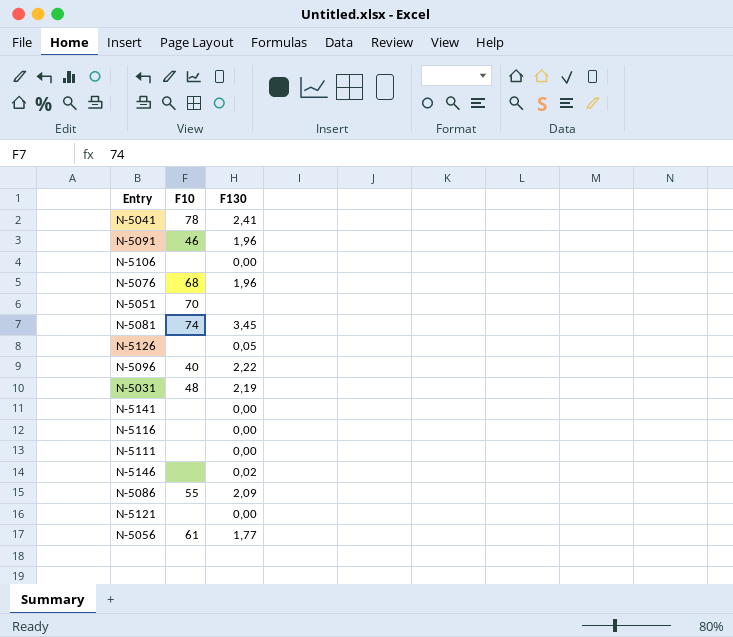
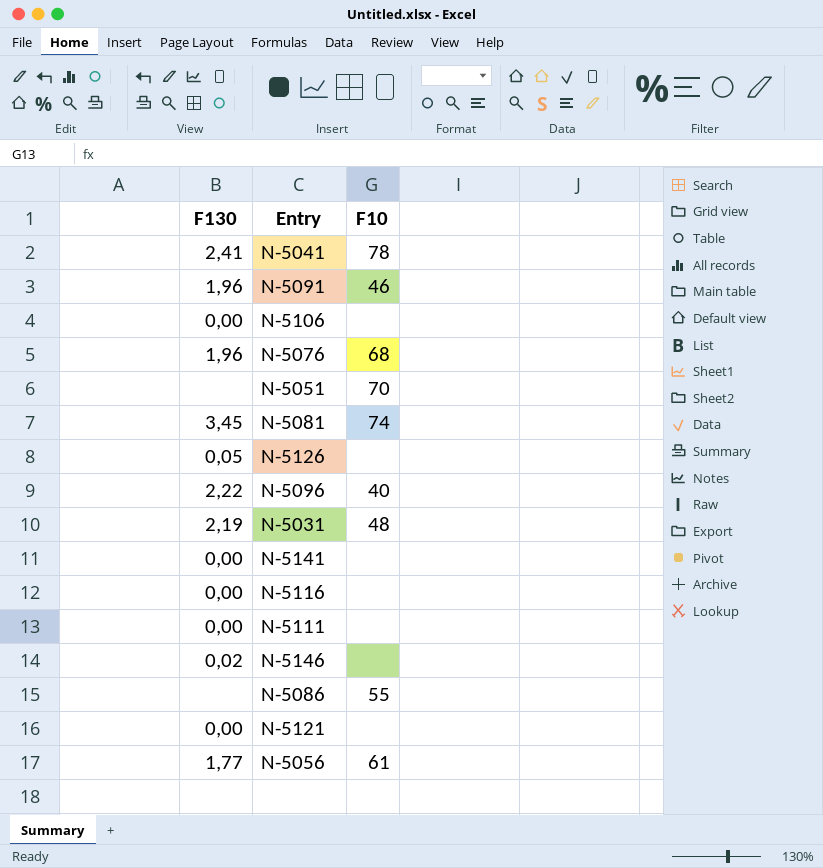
column F130 | position: 3 -> 1
N-5086 | F130: 2,09 -> none

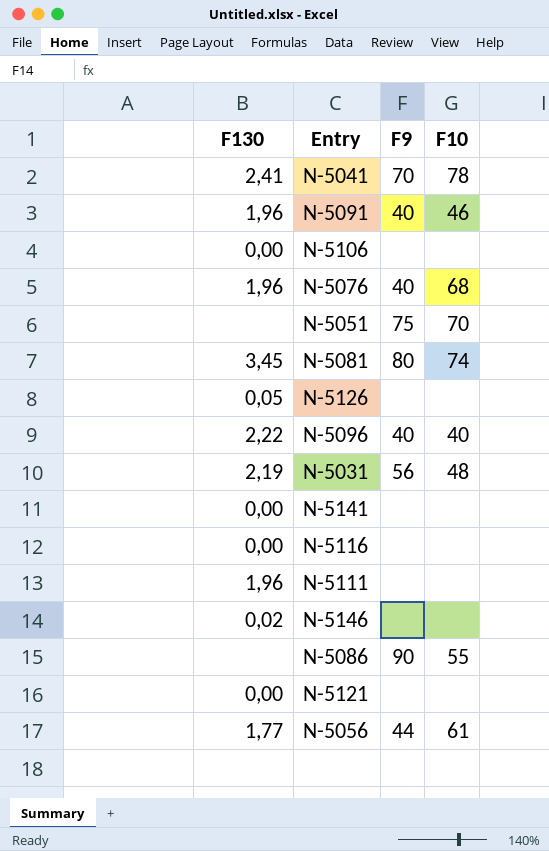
column F9 | position: none -> 3
N-5111 | F130: 0,00 -> 1,96

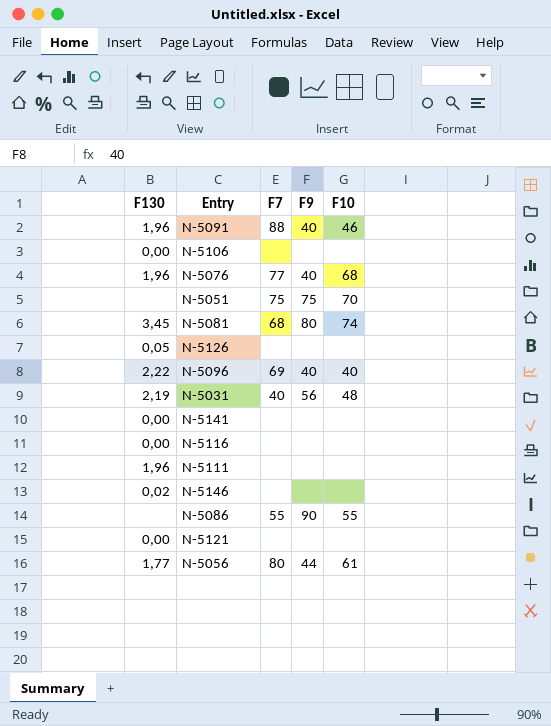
column F7 | position: none -> 3
row N-5041: 2,41 | 70 | 78 -> none

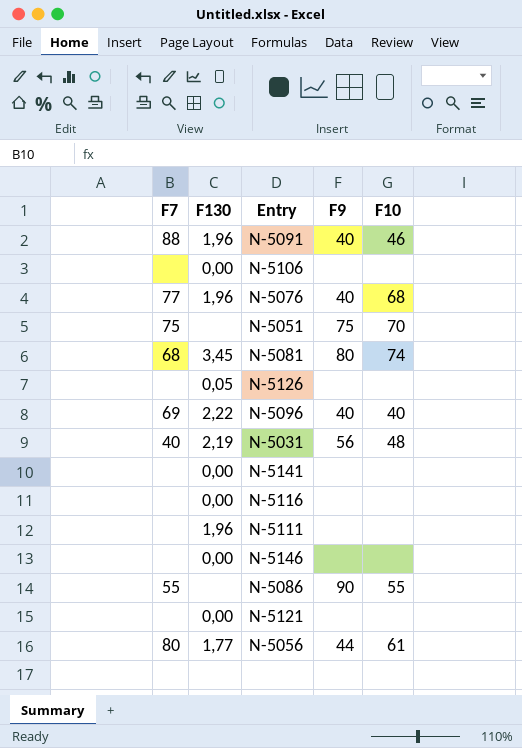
column F7 | position: 3 -> 1
N-5146 | F130: 0,02 -> 0,00

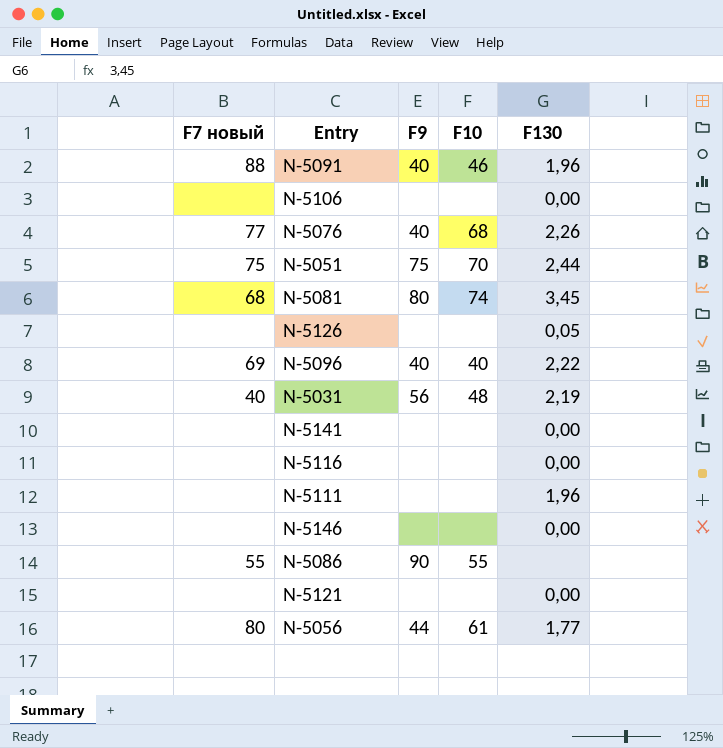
column name: F7 -> F7 новый
column F130 | position: 2 -> 5
N-5076 | F130: 1,96 -> 2,26
N-5051 | F130: none -> 2,44

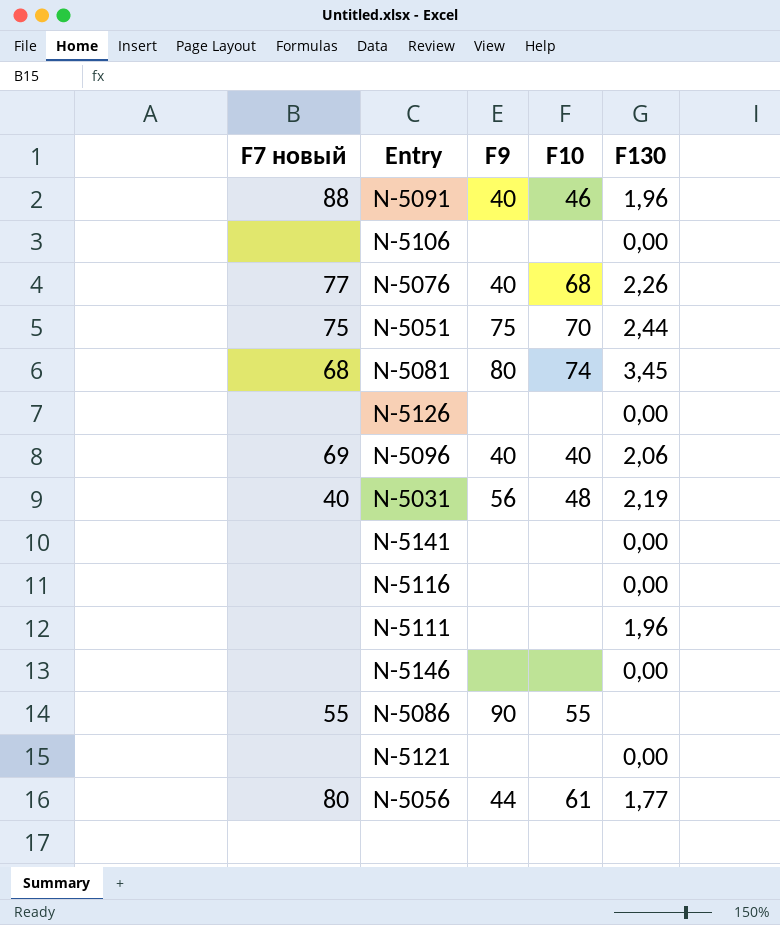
N-5126 | F130: 0,05 -> 0,00
N-5096 | F130: 2,22 -> 2,06

